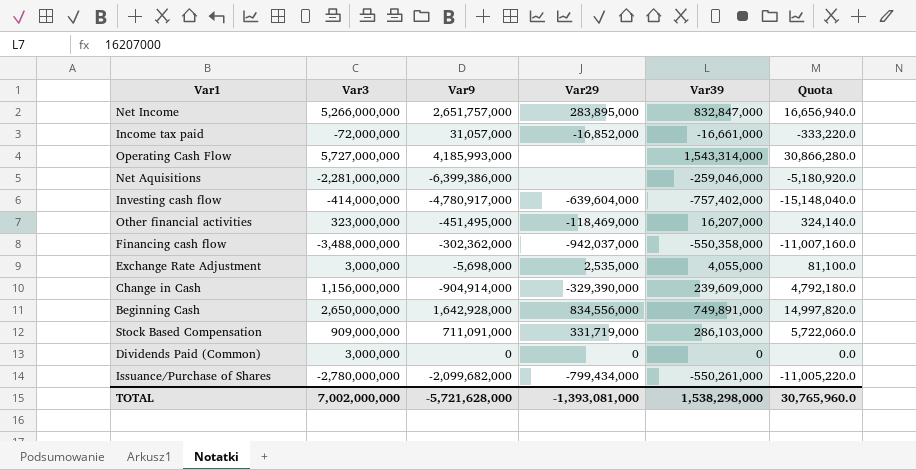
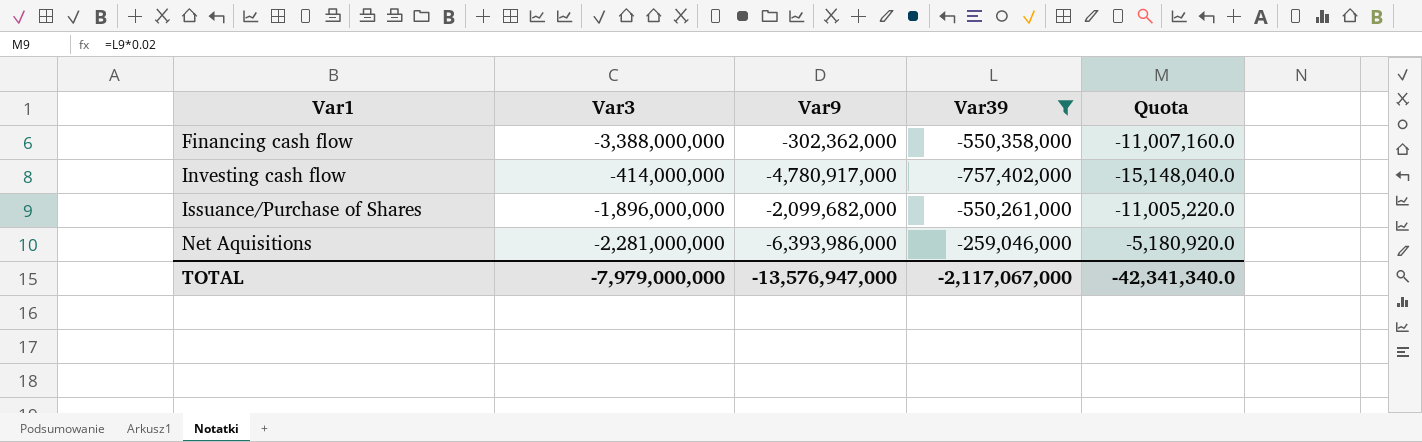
filter: none -> Var39 <= -259,046,000
row order: none -> Var1 ascending
column Var29 | position: 4 -> none
Financing cash flow | Var3: -3,488,000,000 -> -3,388,000,000
Issuance/Purchase of Shares | Var3: -2,780,000,000 -> -1,896,000,000
Net Aquisitions | Var9: -6,399,386,000 -> -6,393,986,000
TOTAL | Var3: 7,002,000,000 -> -7,979,000,000
TOTAL | Var9: -5,721,628,000 -> -13,576,947,000
TOTAL | Var39: 1,538,298,000 -> -2,117,067,000
TOTAL | Quota: 30,765,960.0 -> -42,341,340.0

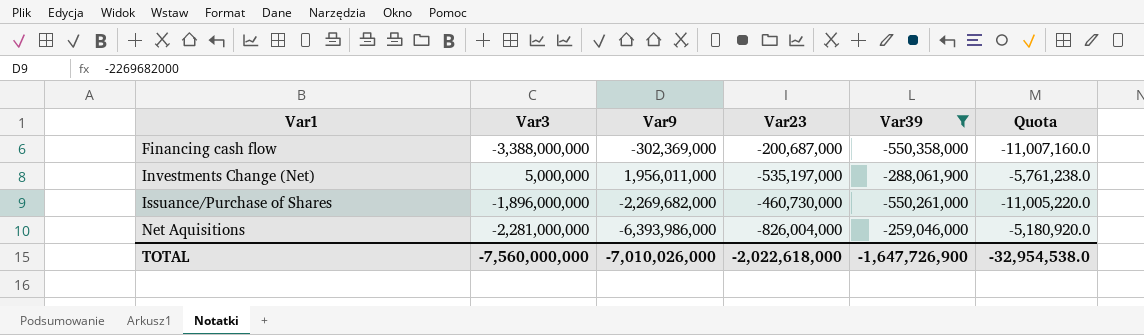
column Var23 | position: none -> 4
row Investing cash flow: -414,000,000 | -4,780,917,000 | -757,402,000 | -15,148,040.0 -> none
Financing cash flow | Var9: -302,362,000 -> -302,369,000
row Investments Change (Net): none -> 5,000,000 | 1,956,011,000 | -535,197,000 | -288,061,900 | -5,761,238.0
Issuance/Purchase of Shares | Var9: -2,099,682,000 -> -2,269,682,000
TOTAL | Var3: -7,979,000,000 -> -7,560,000,000
TOTAL | Var9: -13,576,947,000 -> -7,010,026,000
TOTAL | Var39: -2,117,067,000 -> -1,647,726,900
TOTAL | Quota: -42,341,340.0 -> -32,954,538.0

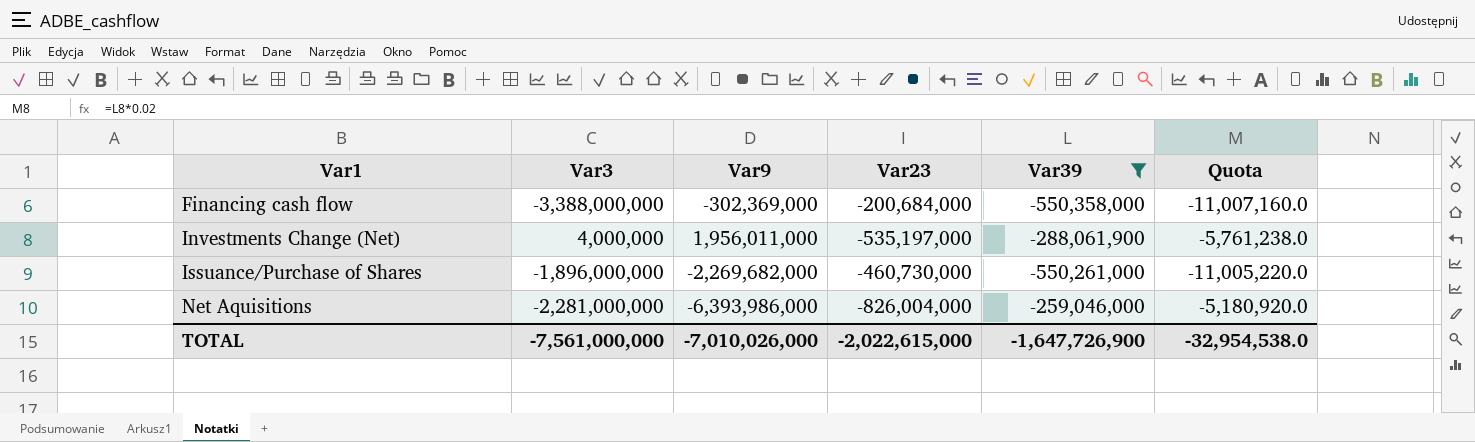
Financing cash flow | Var23: -200,687,000 -> -200,684,000
Investments Change (Net) | Var3: 5,000,000 -> 4,000,000
TOTAL | Var3: -7,560,000,000 -> -7,561,000,000
TOTAL | Var23: -2,022,618,000 -> -2,022,615,000

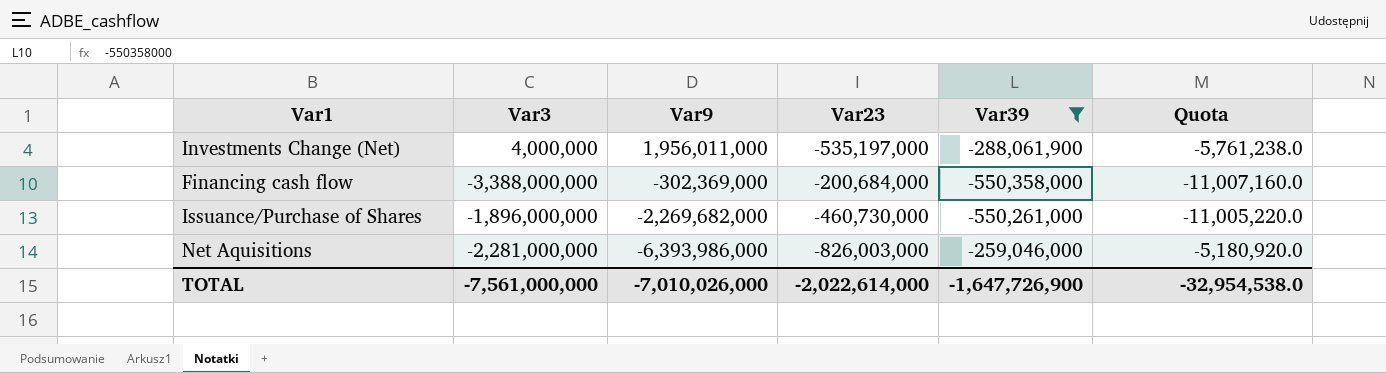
row order: Var1 ascending -> Var9 descending
Net Aquisitions | Var23: -826,004,000 -> -826,003,000
TOTAL | Var23: -2,022,615,000 -> -2,022,614,000

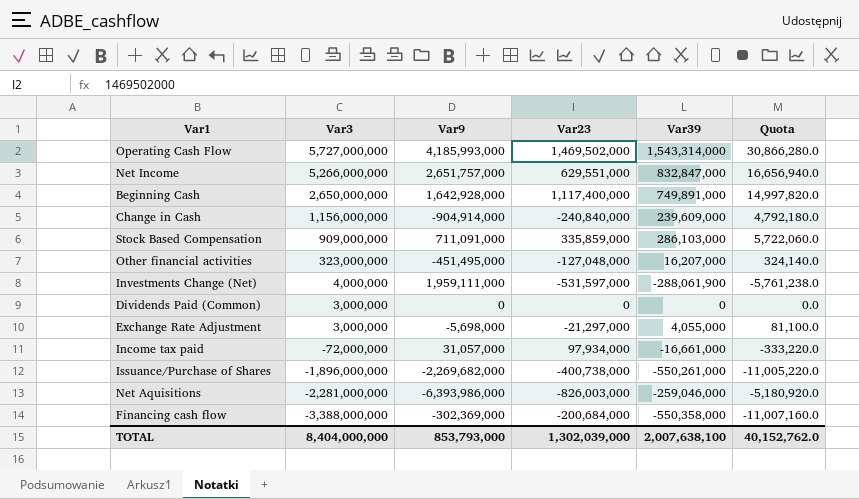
filter: Var39 <= -259,046,000 -> none
row order: Var9 descending -> Var3 descending
Investments Change (Net) | Var9: 1,956,011,000 -> 1,959,111,000
Investments Change (Net) | Var23: -535,197,000 -> -531,597,000
Issuance/Purchase of Shares | Var23: -460,730,000 -> -400,738,000
TOTAL | Var3: -7,561,000,000 -> 8,404,000,000
TOTAL | Var9: -7,010,026,000 -> 853,793,000
TOTAL | Var23: -2,022,614,000 -> 1,302,039,000
TOTAL | Var39: -1,647,726,900 -> 2,007,638,100
TOTAL | Quota: -32,954,538.0 -> 40,152,762.0

